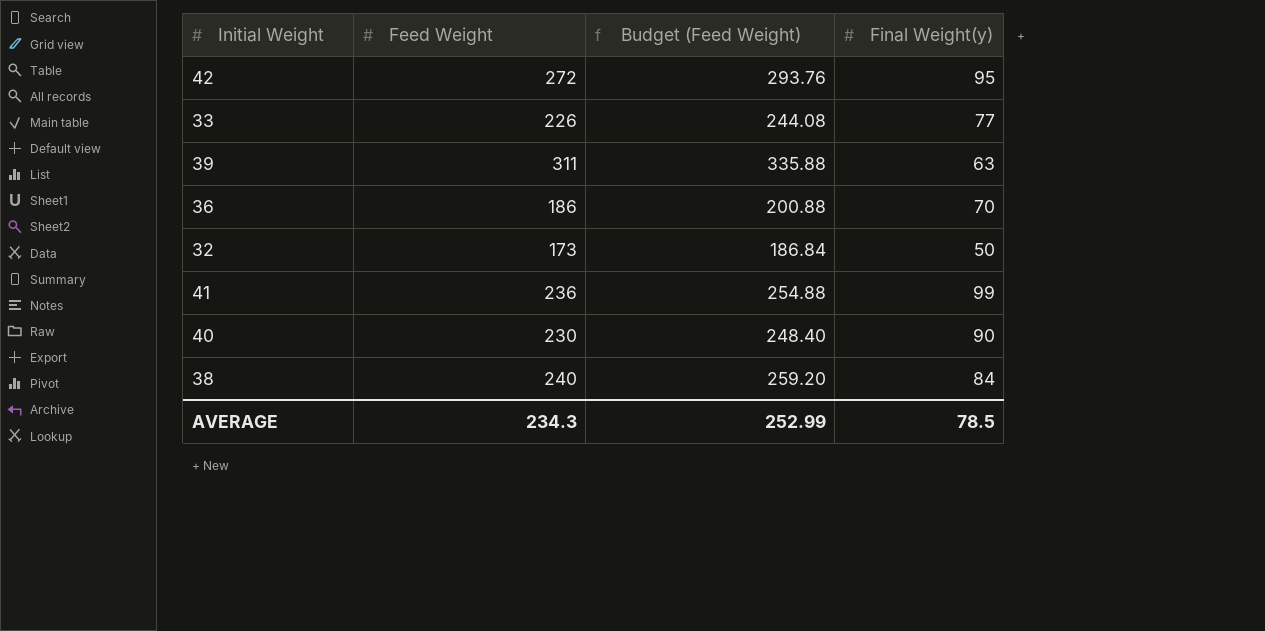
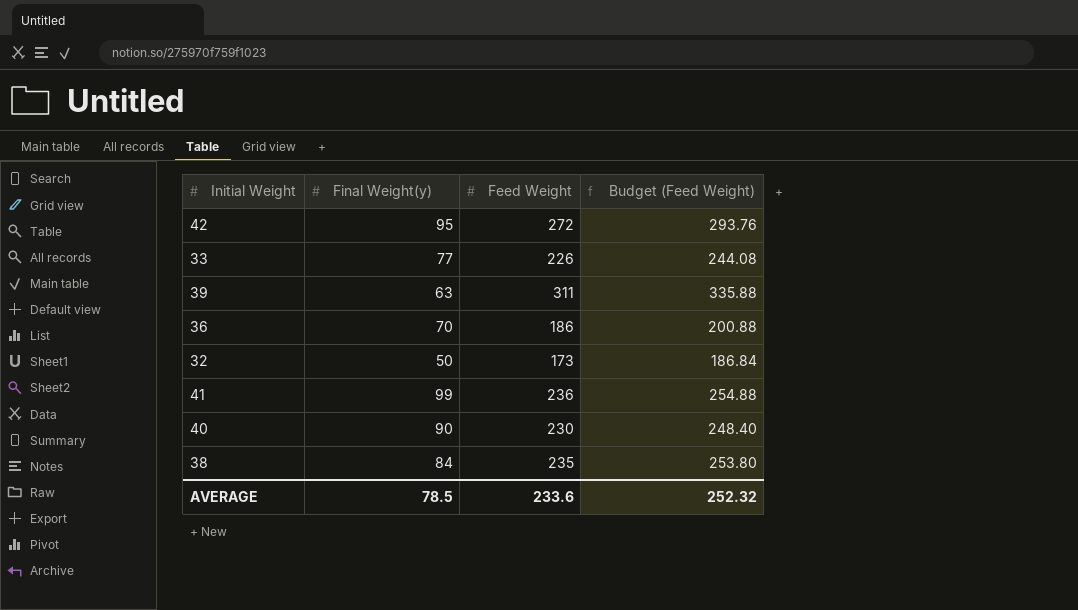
column Final Weight(y) | position: 4 -> 2
38 | Feed Weight: 240 -> 235
38 | Budget (Feed Weight): 259.20 -> 253.80
AVERAGE | Feed Weight: 234.3 -> 233.6
AVERAGE | Budget (Feed Weight): 252.99 -> 252.32

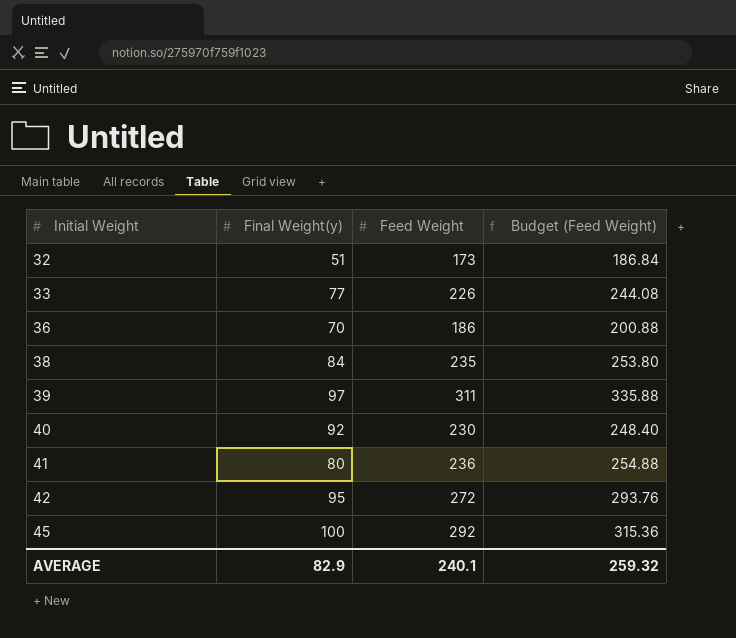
row order: none -> Initial Weight ascending
32 | Final Weight(y): 50 -> 51
39 | Final Weight(y): 63 -> 97
40 | Final Weight(y): 90 -> 92
41 | Final Weight(y): 99 -> 80
row 45: none -> 100 | 292 | 315.36
AVERAGE | Final Weight(y): 78.5 -> 82.9
AVERAGE | Feed Weight: 233.6 -> 240.1
AVERAGE | Budget (Feed Weight): 252.32 -> 259.32

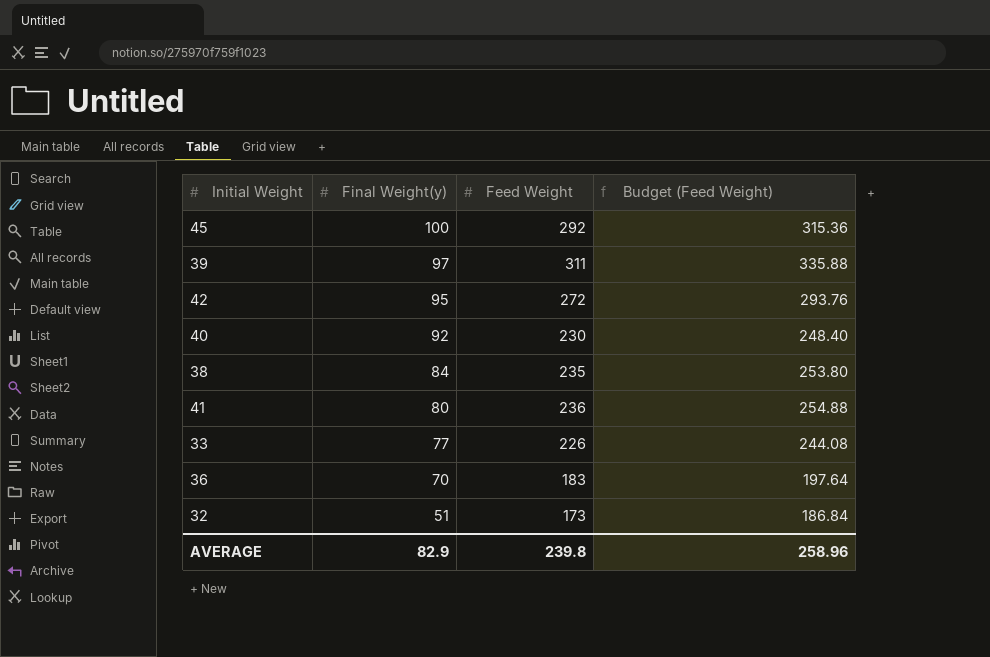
row order: Initial Weight ascending -> Final Weight(y) descending
36 | Feed Weight: 186 -> 183
36 | Budget (Feed Weight): 200.88 -> 197.64
AVERAGE | Feed Weight: 240.1 -> 239.8
AVERAGE | Budget (Feed Weight): 259.32 -> 258.96

